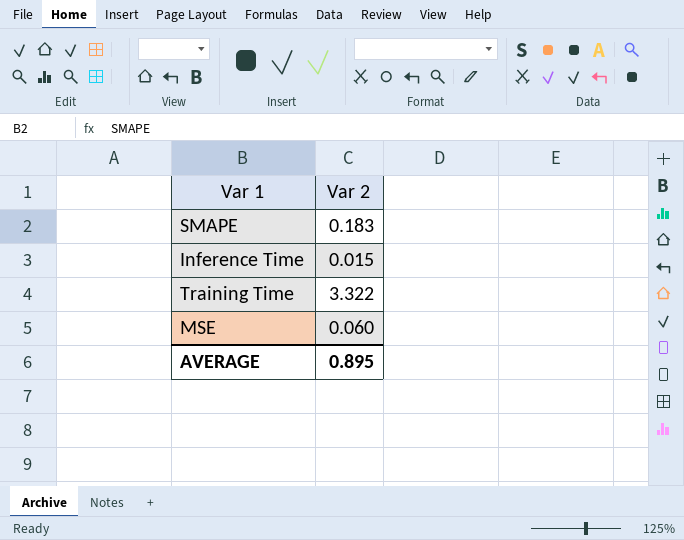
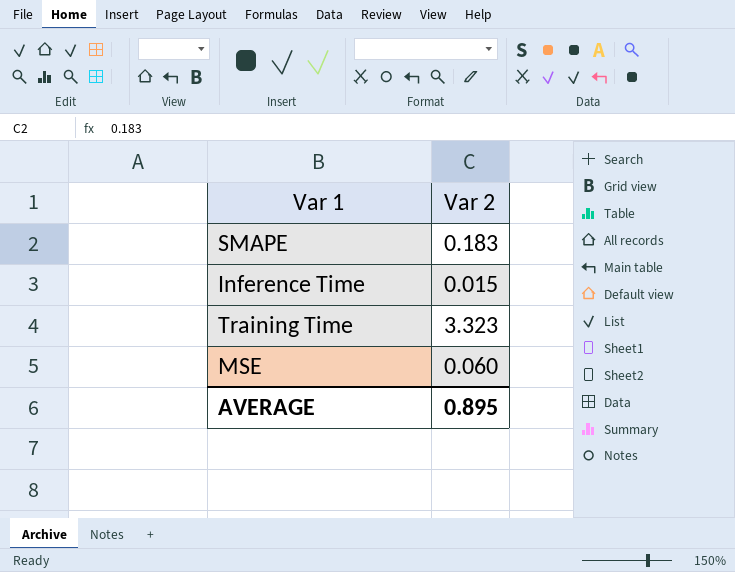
Training Time | Var 2: 3.322 -> 3.323

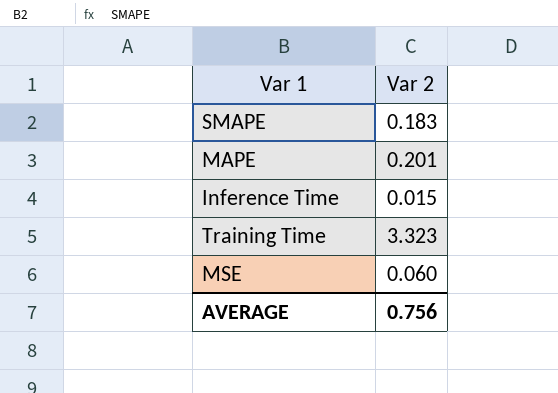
row MAPE: none -> 0.201
AVERAGE | Var 2: 0.895 -> 0.756

